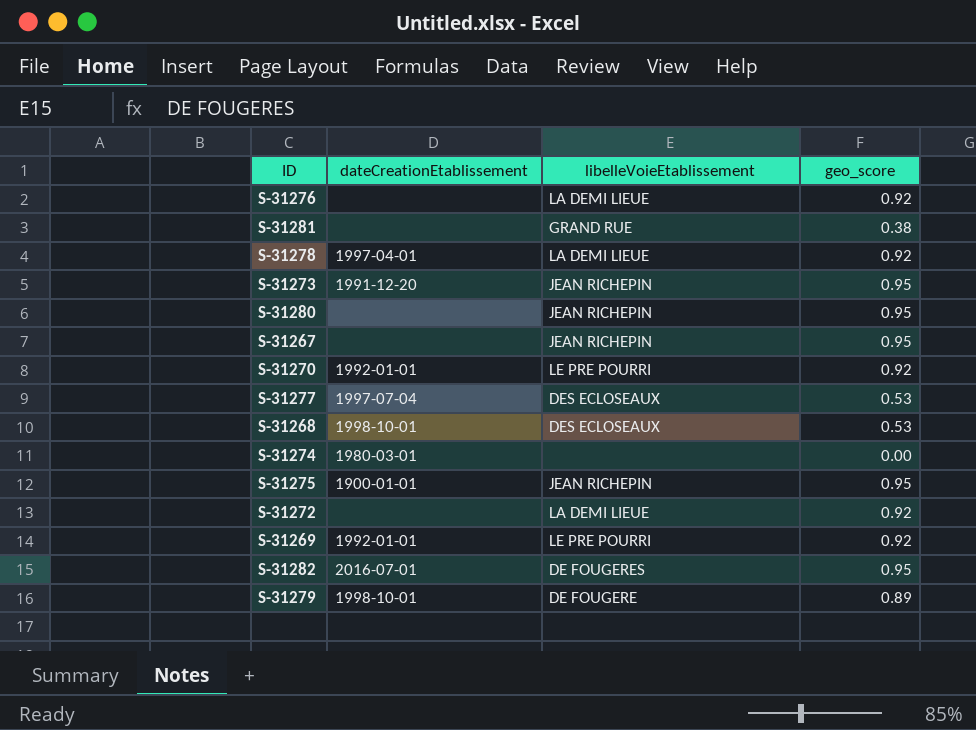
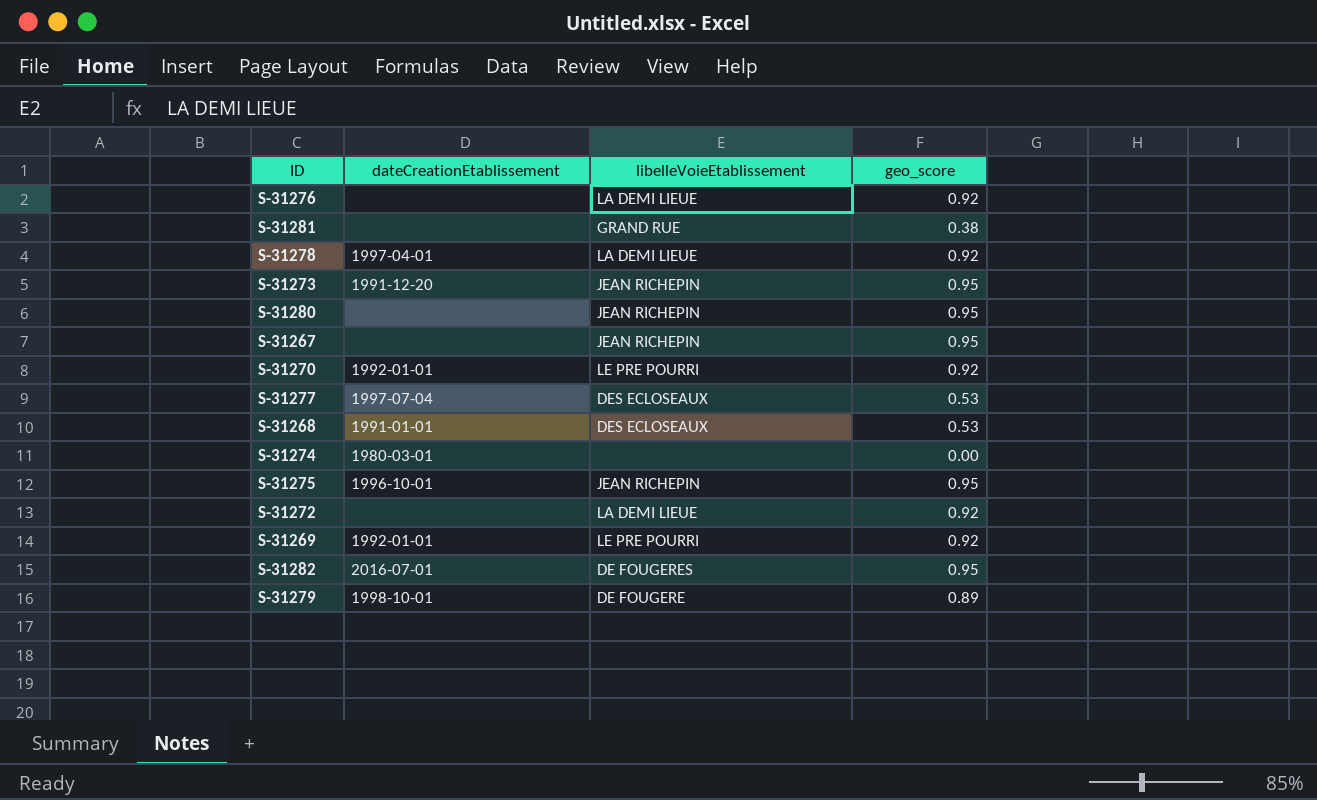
S-31268 | dateCreationEtablissement: 1998-10-01 -> 1991-01-01
S-31275 | dateCreationEtablissement: 1900-01-01 -> 1996-10-01

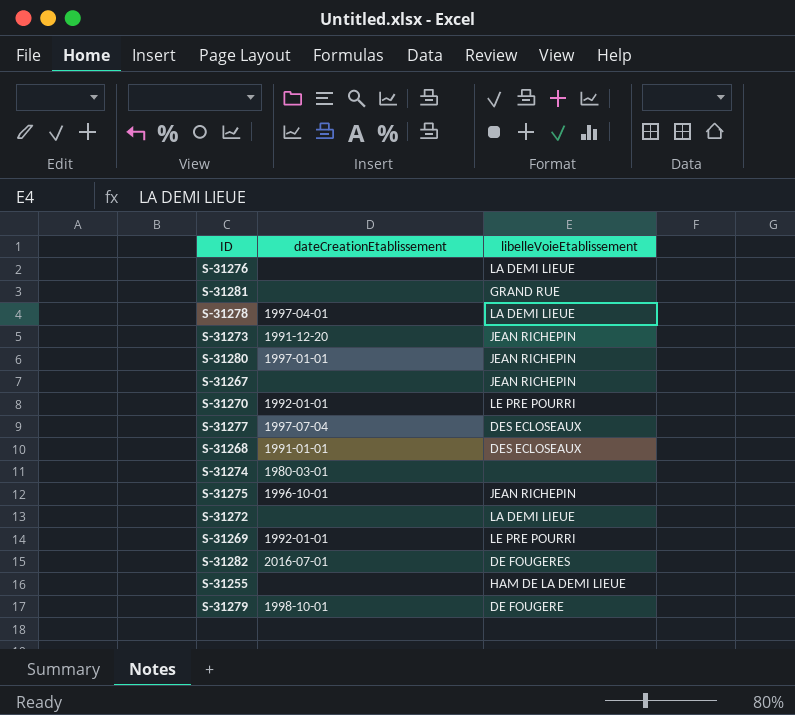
column geo_score | position: 4 -> none
S-31280 | dateCreationEtablissement: none -> 1997-01-01
row S-31255: none -> none | HAM DE LA DEMI LIEUE

